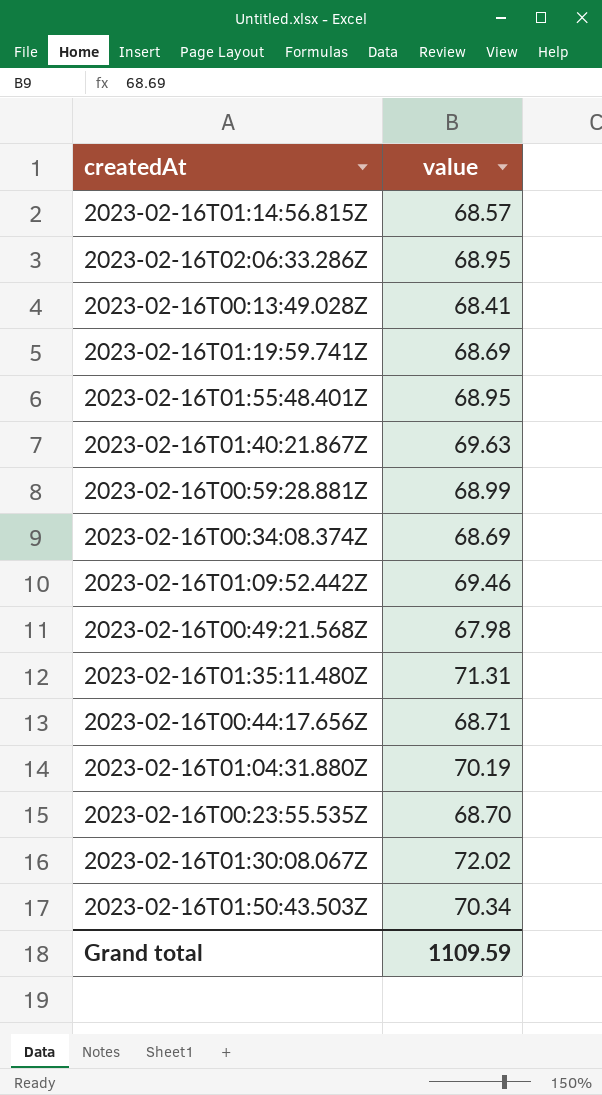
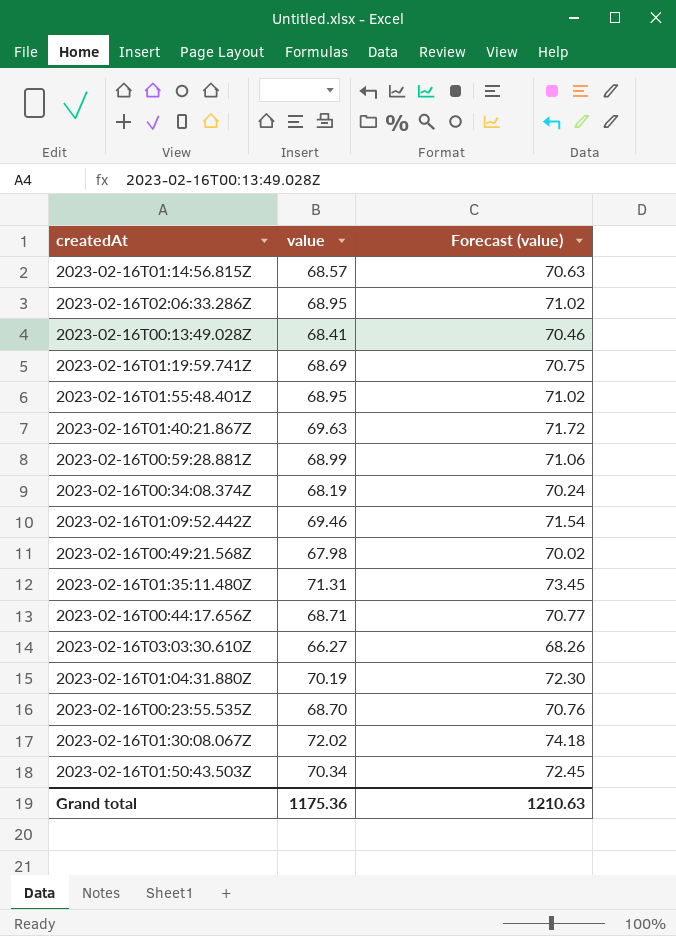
column Forecast (value) | formula: none -> [value] * 1.03
2023-02-16T00:34:08.374Z | value: 68.69 -> 68.19
row 2023-02-16T03:03:30.610Z: none -> 66.27 | 68.26
Grand total | value: 1109.59 -> 1175.36

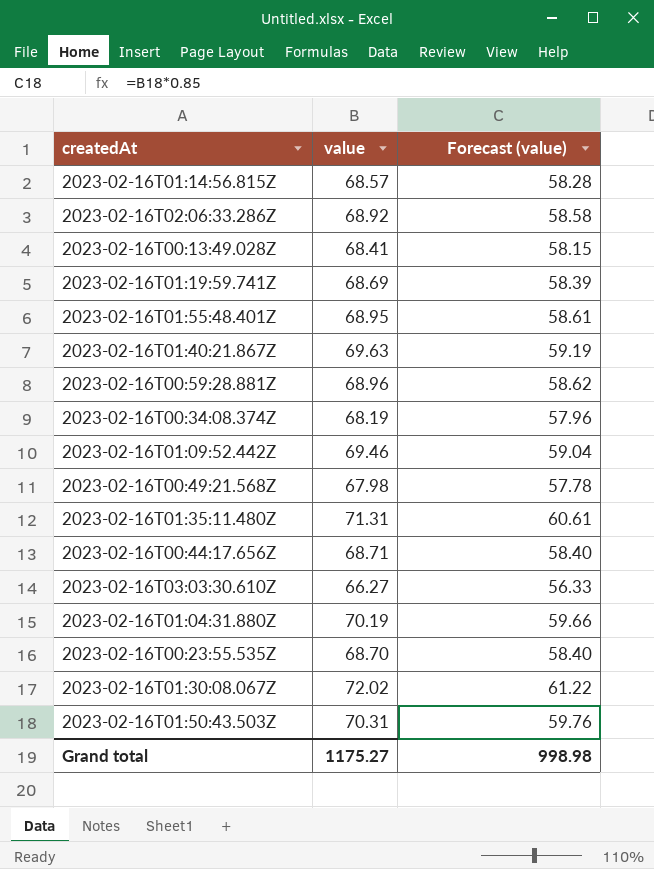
column Forecast (value) | formula: [value] * 1.03 -> [value] * 0.85
2023-02-16T02:06:33.286Z | value: 68.95 -> 68.92
2023-02-16T00:59:28.881Z | value: 68.99 -> 68.96
2023-02-16T01:50:43.503Z | value: 70.34 -> 70.31
Grand total | value: 1175.36 -> 1175.27
Grand total | Forecast (value): 1210.63 -> 998.98

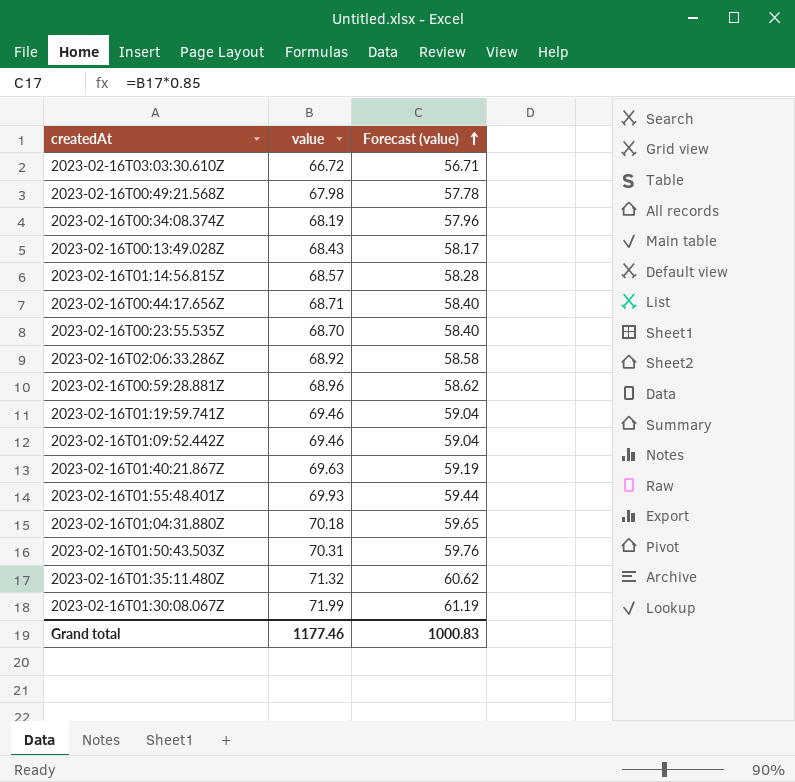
row order: none -> Forecast (value) ascending
2023-02-16T03:03:30.610Z | value: 66.27 -> 66.72
2023-02-16T03:03:30.610Z | Forecast (value): 56.33 -> 56.71
2023-02-16T00:13:49.028Z | value: 68.41 -> 68.43
2023-02-16T00:13:49.028Z | Forecast (value): 58.15 -> 58.17
2023-02-16T01:19:59.741Z | value: 68.69 -> 69.46
2023-02-16T01:19:59.741Z | Forecast (value): 58.39 -> 59.04
2023-02-16T01:55:48.401Z | value: 68.95 -> 69.93
2023-02-16T01:55:48.401Z | Forecast (value): 58.61 -> 59.44
2023-02-16T01:04:31.880Z | value: 70.19 -> 70.18
2023-02-16T01:04:31.880Z | Forecast (value): 59.66 -> 59.65
2023-02-16T01:35:11.480Z | value: 71.31 -> 71.32
2023-02-16T01:35:11.480Z | Forecast (value): 60.61 -> 60.62
2023-02-16T01:30:08.067Z | value: 72.02 -> 71.99
2023-02-16T01:30:08.067Z | Forecast (value): 61.22 -> 61.19
Grand total | value: 1175.27 -> 1177.46
Grand total | Forecast (value): 998.98 -> 1000.83

